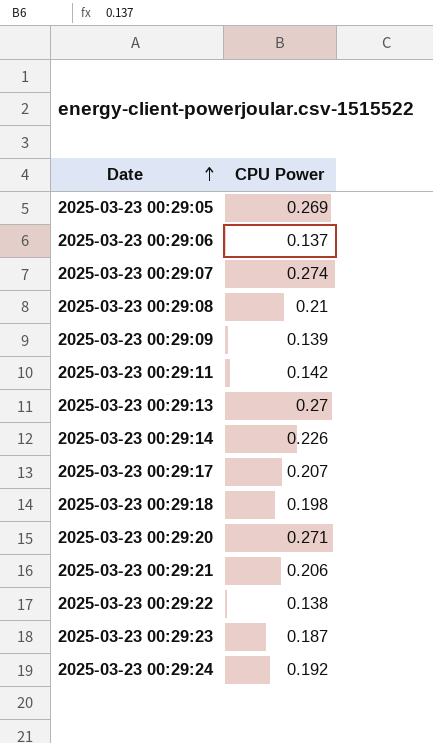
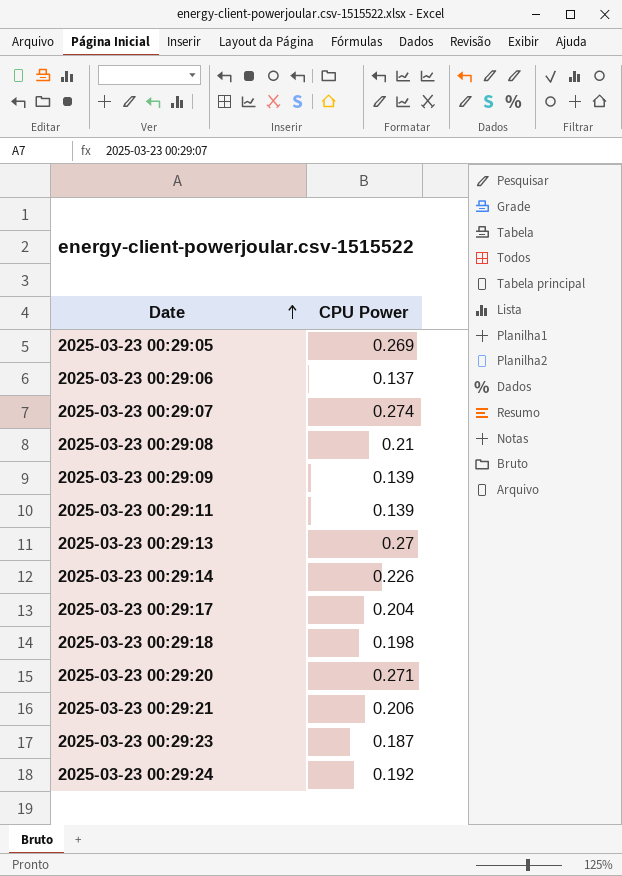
row 2025-03-23 00:29:22: 0.138 -> none
2025-03-23 00:29:11 | CPU Power: 0.142 -> 0.139
2025-03-23 00:29:17 | CPU Power: 0.207 -> 0.204

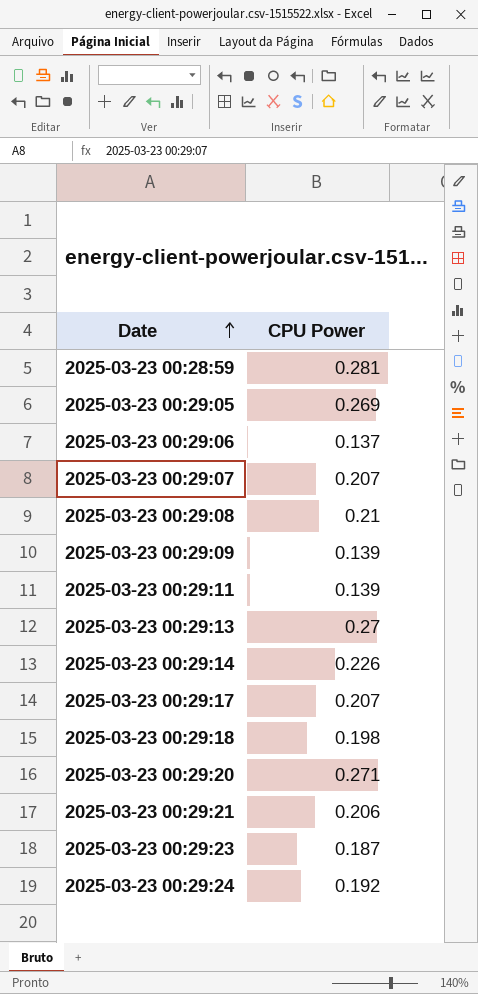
row 2025-03-23 00:28:59: none -> 0.281
2025-03-23 00:29:07 | CPU Power: 0.274 -> 0.207
2025-03-23 00:29:17 | CPU Power: 0.204 -> 0.207

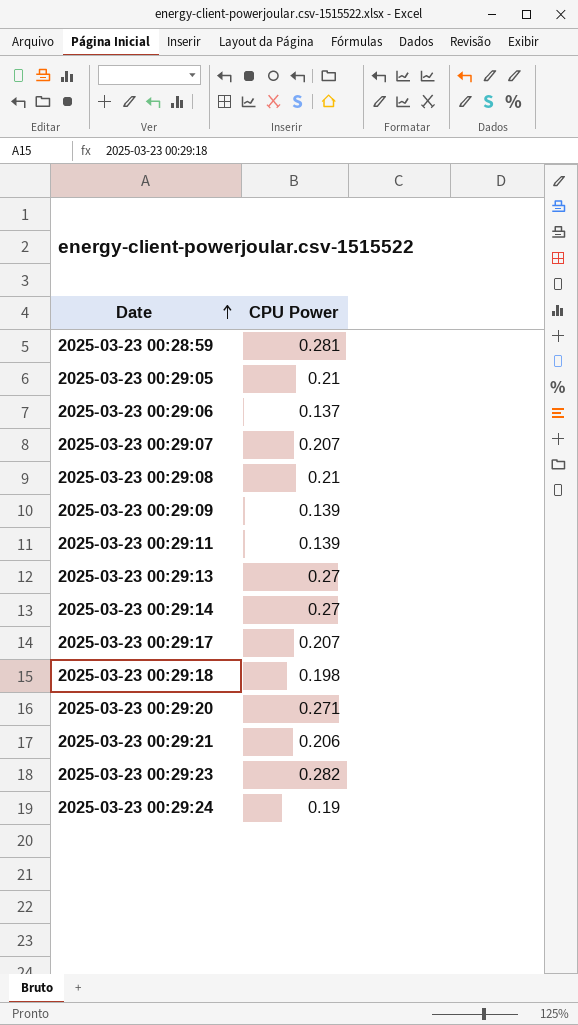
2025-03-23 00:29:05 | CPU Power: 0.269 -> 0.21
2025-03-23 00:29:14 | CPU Power: 0.226 -> 0.27
2025-03-23 00:29:23 | CPU Power: 0.187 -> 0.282
2025-03-23 00:29:24 | CPU Power: 0.192 -> 0.19

